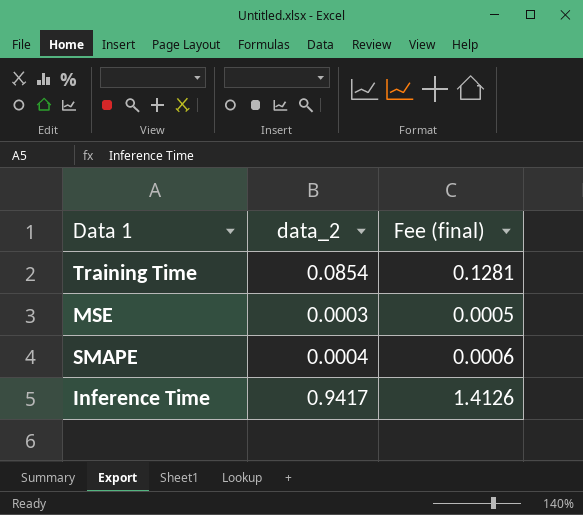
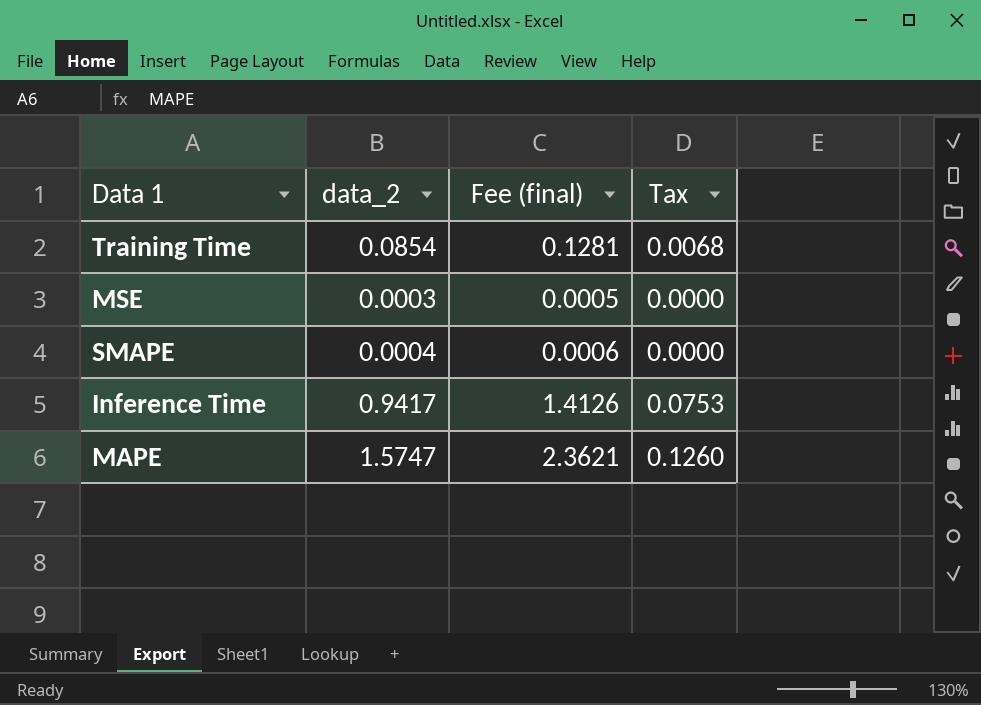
column Tax | formula: none -> [data_2] * 0.08
row MAPE: none -> 1.5747 | 2.3621 | 0.1260

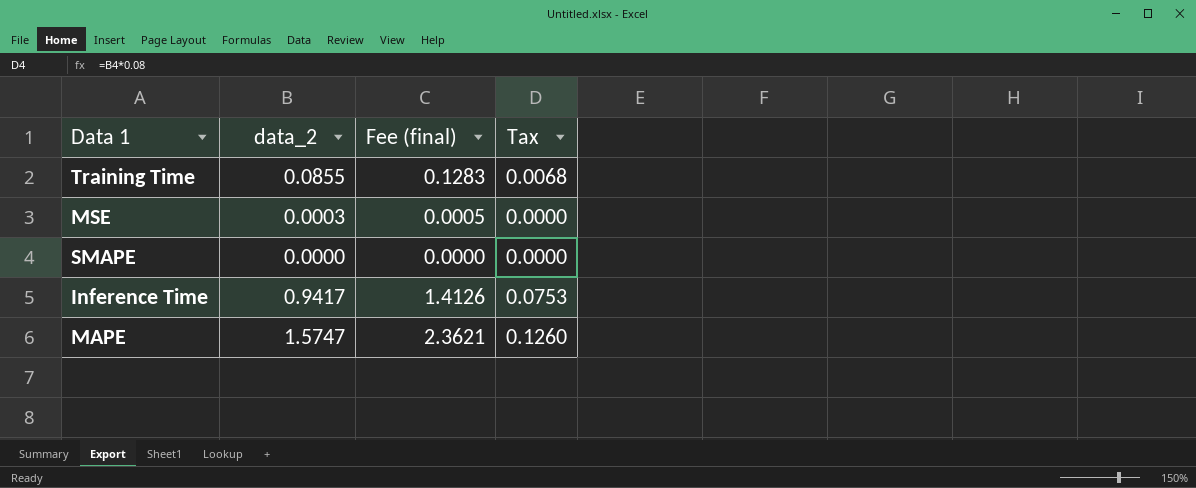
Training Time | data_2: 0.0854 -> 0.0855
Training Time | Fee (final): 0.1281 -> 0.1283
SMAPE | data_2: 0.0004 -> 0.0000
SMAPE | Fee (final): 0.0006 -> 0.0000

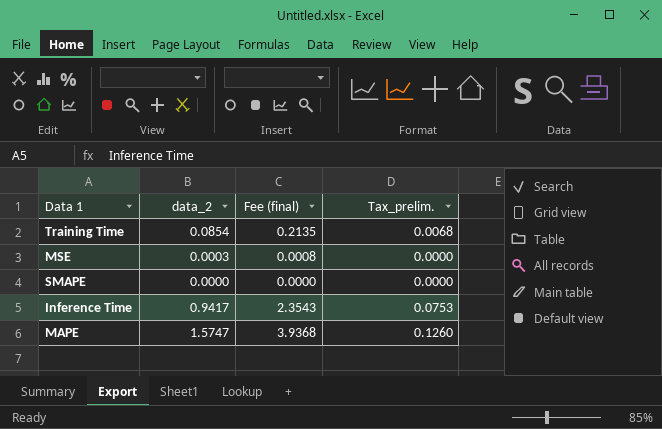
column Fee (final) | formula: [data_2] * 1.5 -> [data_2] * 2.5
column name: Tax -> Tax_prelim.
Training Time | data_2: 0.0855 -> 0.0854

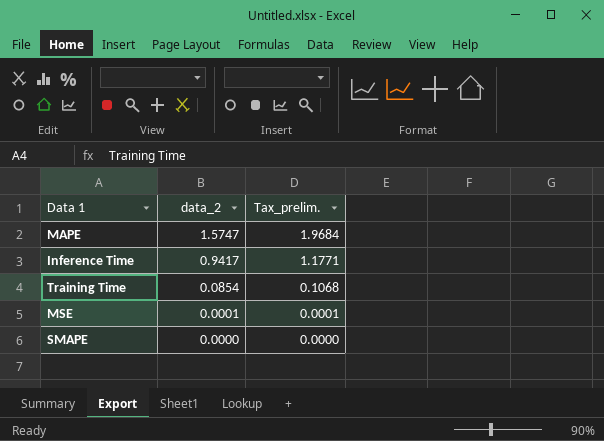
row order: none -> data_2 descending
column Fee (final) | formula: [data_2] * 2.5 -> none
column Tax_prelim. | formula: [data_2] * 0.08 -> [data_2] * 1.25
MSE | data_2: 0.0003 -> 0.0001

